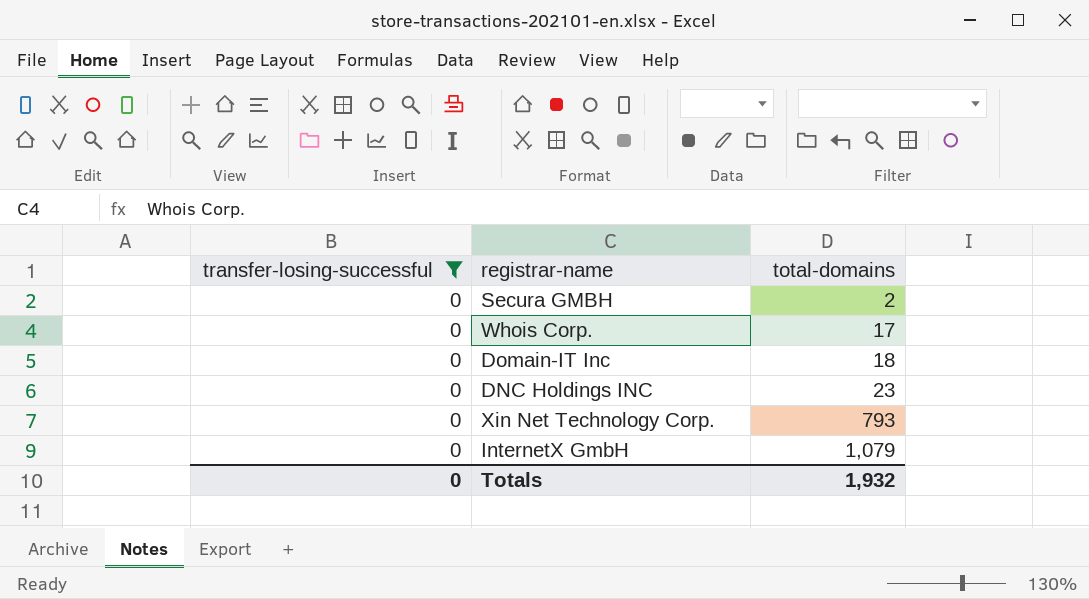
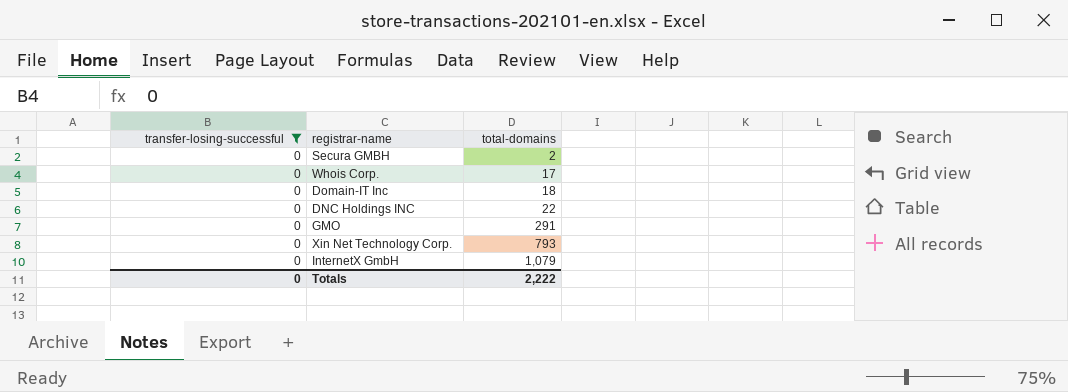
DNC Holdings INC | total-domains: 23 -> 22
row GMO: none -> 0 | 291
Totals | total-domains: 1,932 -> 2,222

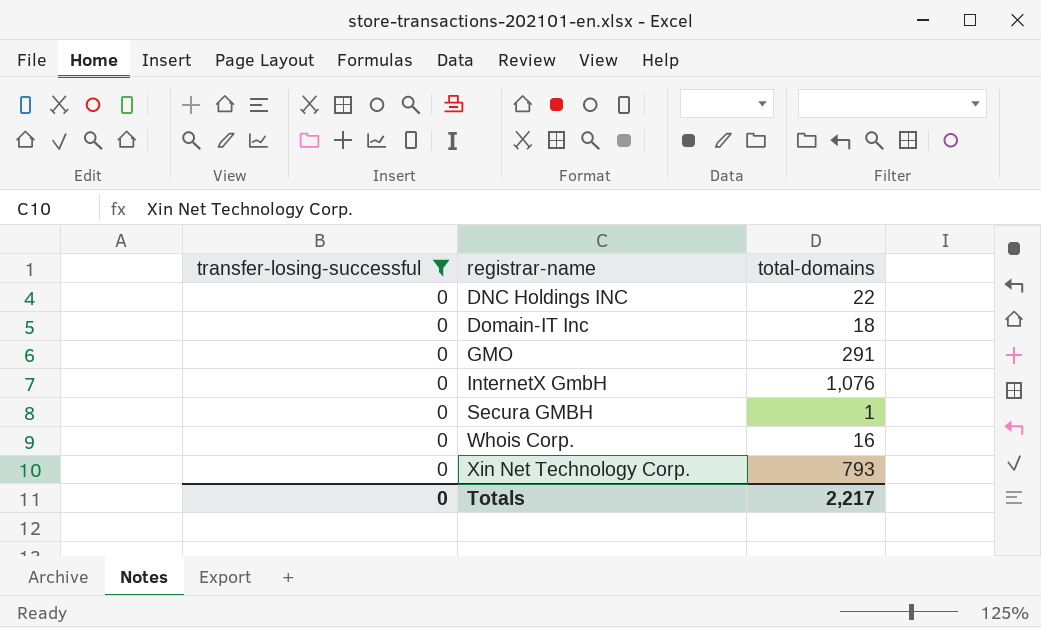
row order: total-domains ascending -> registrar-name ascending
InternetX GmbH | total-domains: 1,079 -> 1,076
Secura GMBH | total-domains: 2 -> 1
Whois Corp. | total-domains: 17 -> 16
Totals | total-domains: 2,222 -> 2,217

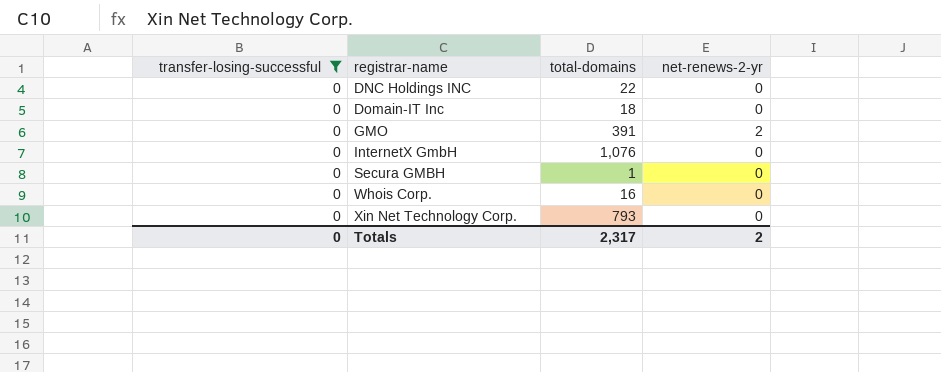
column net-renews-2-yr | position: none -> 4
GMO | total-domains: 291 -> 391
Totals | total-domains: 2,217 -> 2,317

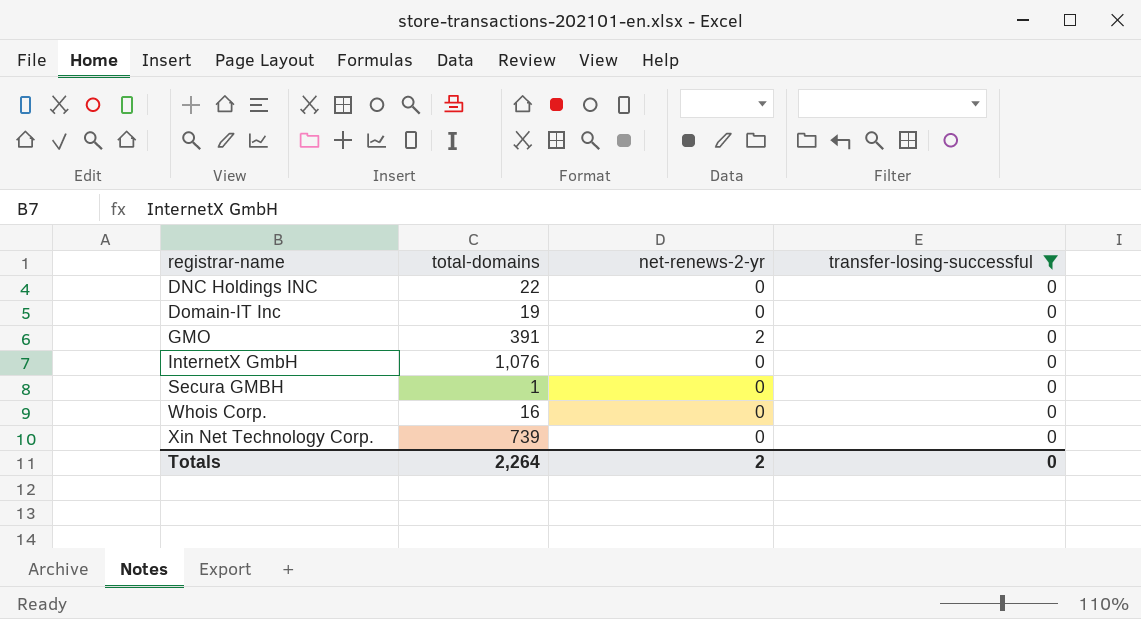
column transfer-losing-successful | position: 1 -> 4
Domain-IT Inc | total-domains: 18 -> 19
Xin Net Technology Corp. | total-domains: 793 -> 739
Totals | total-domains: 2,317 -> 2,264

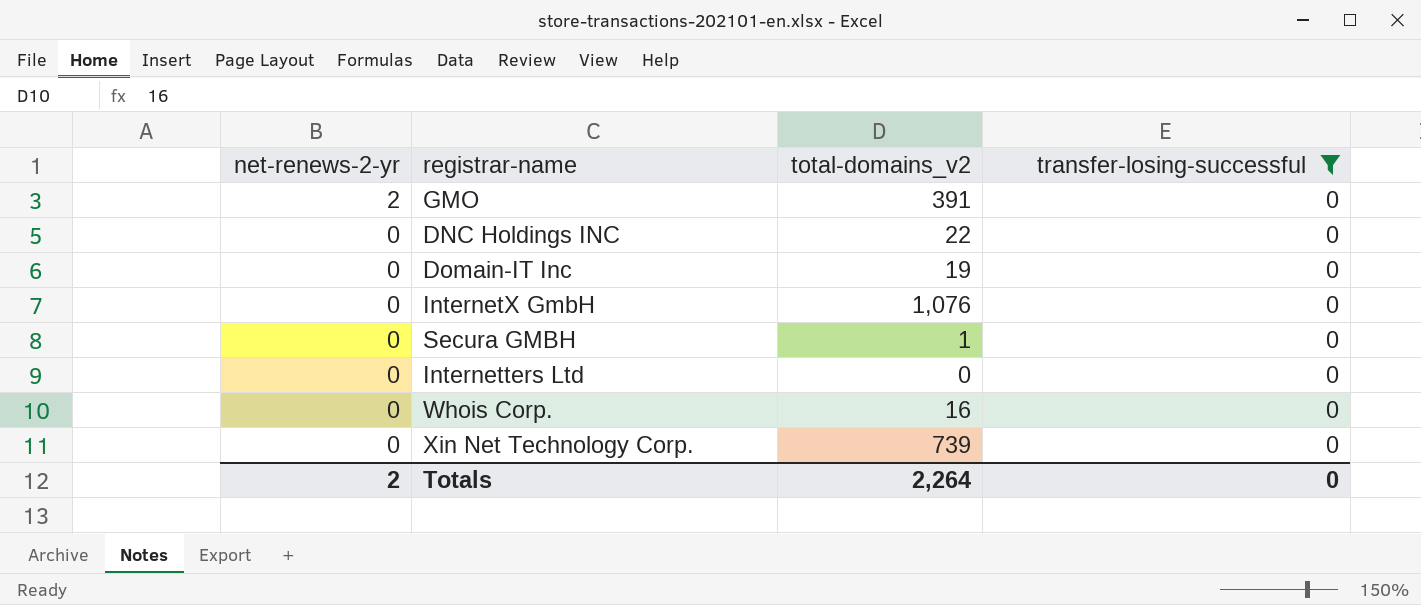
row order: registrar-name ascending -> net-renews-2-yr descending
column net-renews-2-yr | position: 3 -> 1
column name: total-domains -> total-domains_v2
row Internetters Ltd: none -> 0 | 0 | 0

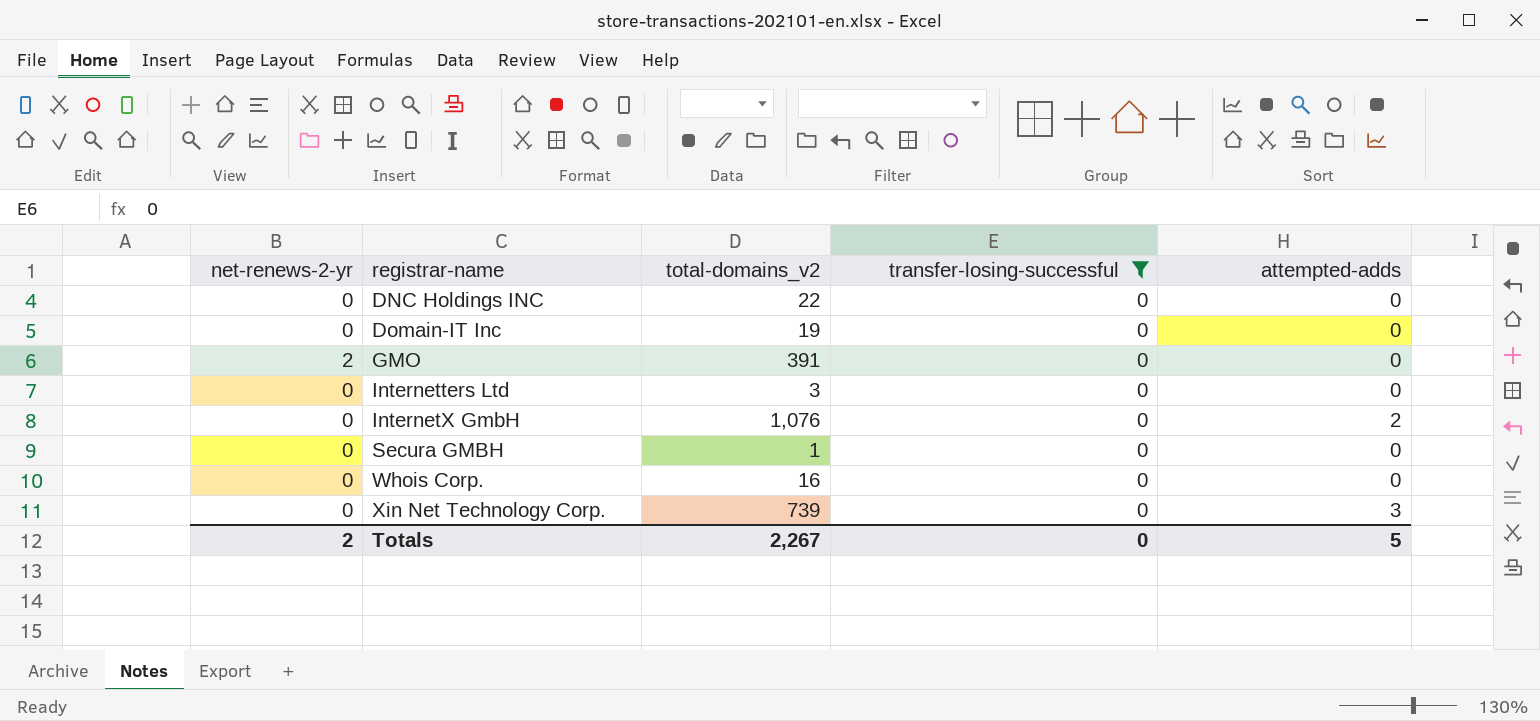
row order: net-renews-2-yr descending -> registrar-name ascending
column attempted-adds | position: none -> 5
Internetters Ltd | total-domains_v2: 0 -> 3
Totals | total-domains_v2: 2,264 -> 2,267

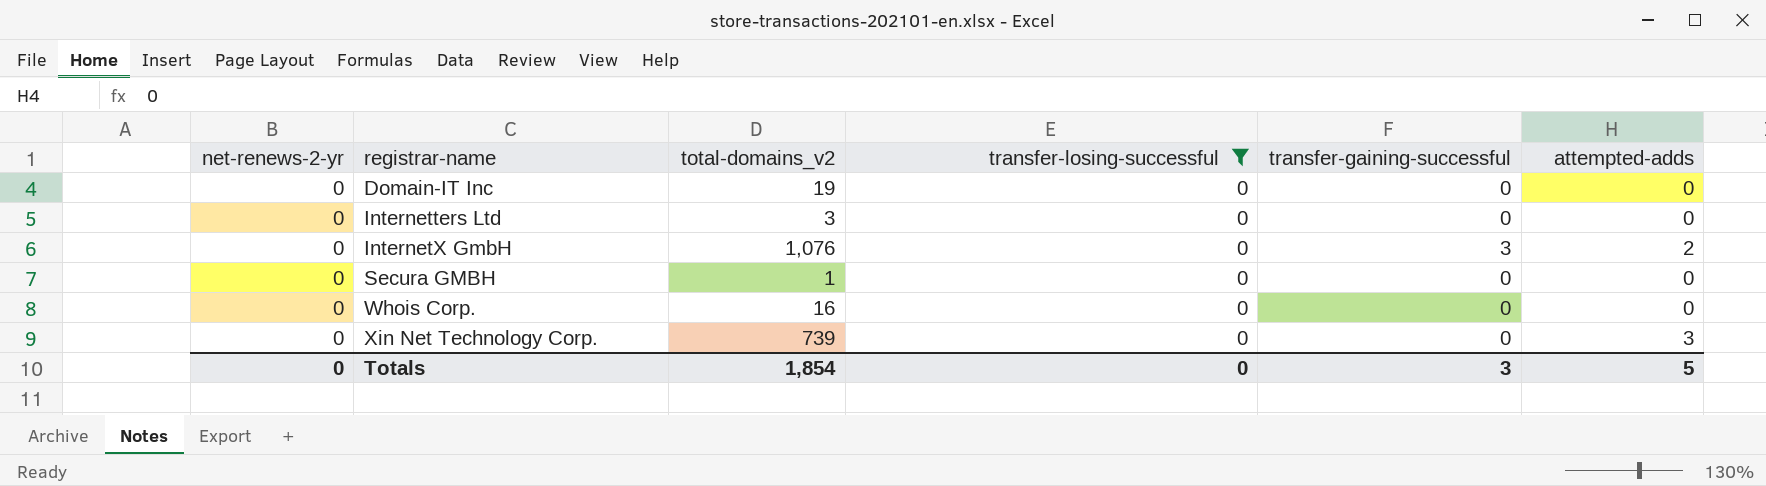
column transfer-gaining-successful | position: none -> 5
row DNC Holdings INC: 0 | 22 | 0 | 0 -> none
row GMO: 2 | 391 | 0 | 0 -> none
Totals | net-renews-2-yr: 2 -> 0
Totals | total-domains_v2: 2,267 -> 1,854

